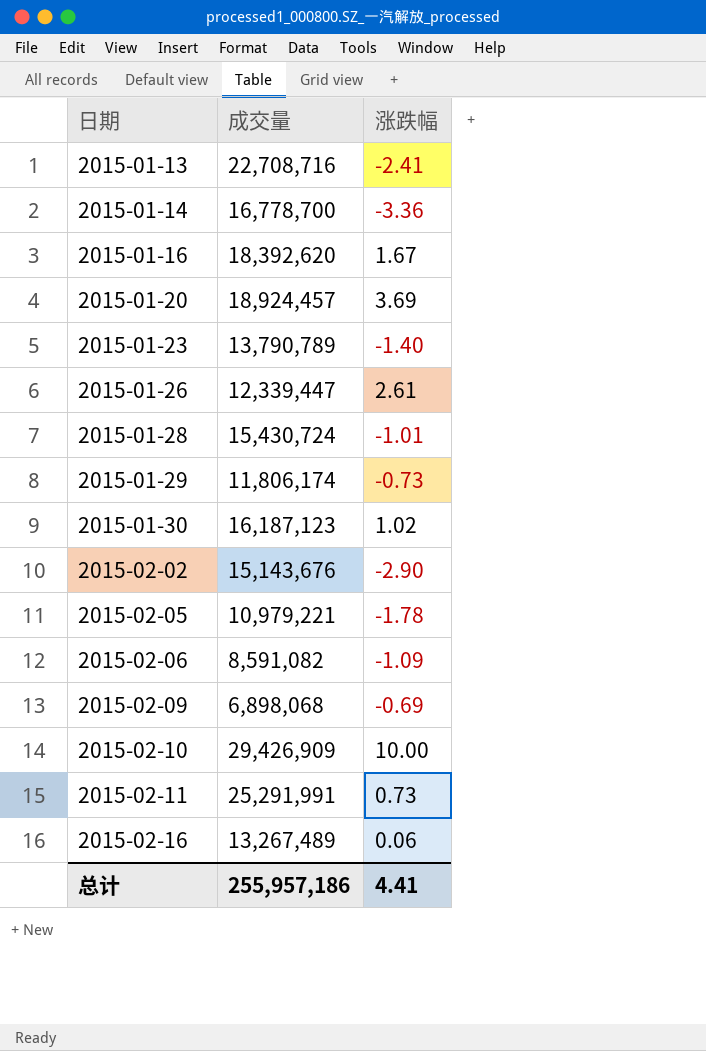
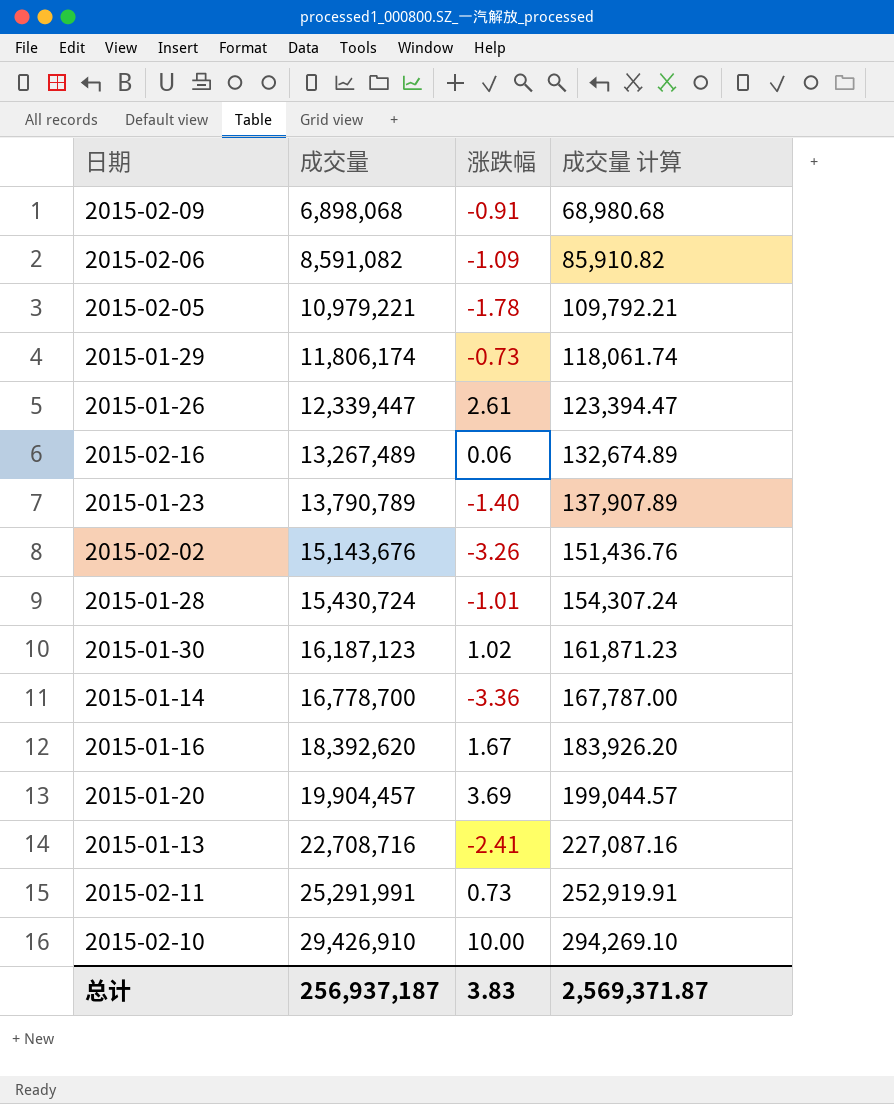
row order: 日期 ascending -> 成交量 ascending
column 成交量 计算 | formula: none -> [成交量] * 0.01
2015-02-09 | 涨跌幅: -0.69 -> -0.91
2015-02-02 | 涨跌幅: -2.90 -> -3.26
2015-01-20 | 成交量: 18,924,457 -> 19,904,457
2015-02-10 | 成交量: 29,426,909 -> 29,426,910
总计 | 成交量: 255,957,186 -> 256,937,187
总计 | 涨跌幅: 4.41 -> 3.83

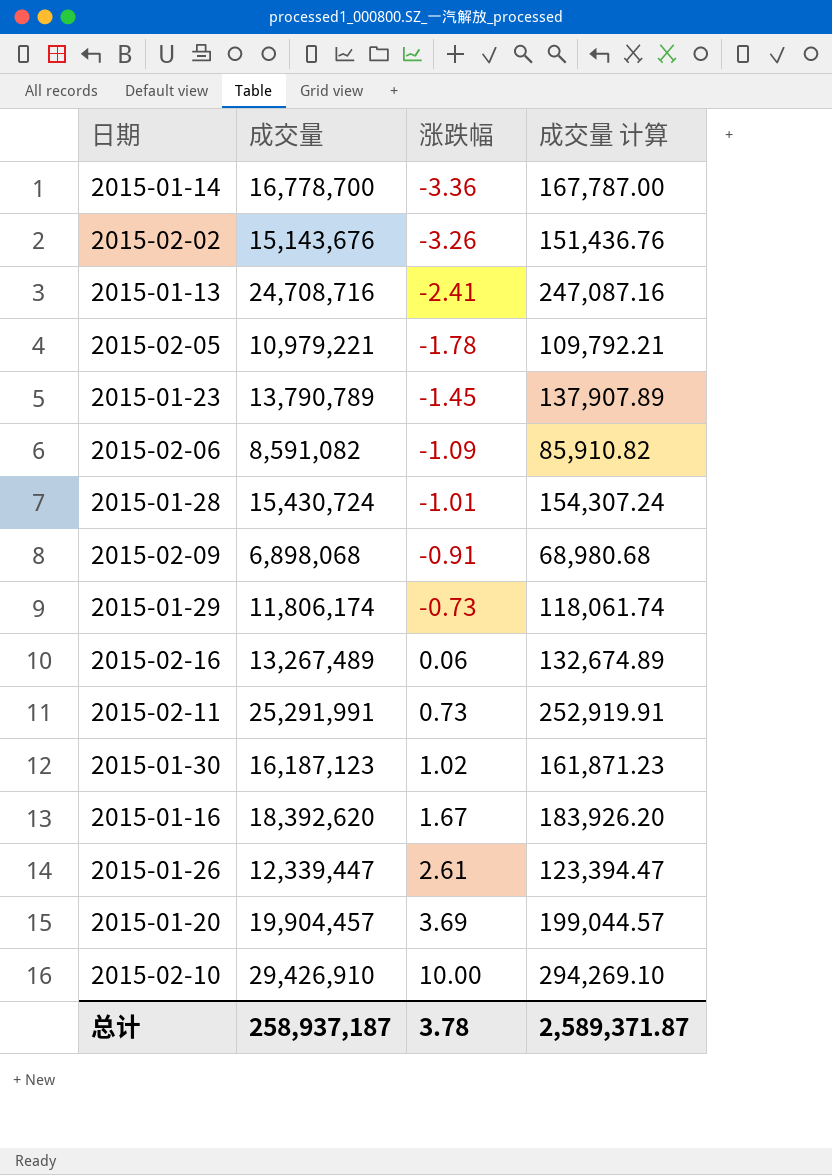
row order: 成交量 ascending -> 涨跌幅 ascending
2015-01-13 | 成交量: 22,708,716 -> 24,708,716
2015-01-13 | 成交量 计算: 227,087.16 -> 247,087.16
2015-01-23 | 涨跌幅: -1.40 -> -1.45
总计 | 成交量: 256,937,187 -> 258,937,187
总计 | 涨跌幅: 3.83 -> 3.78
总计 | 成交量 计算: 2,569,371.87 -> 2,589,371.87

